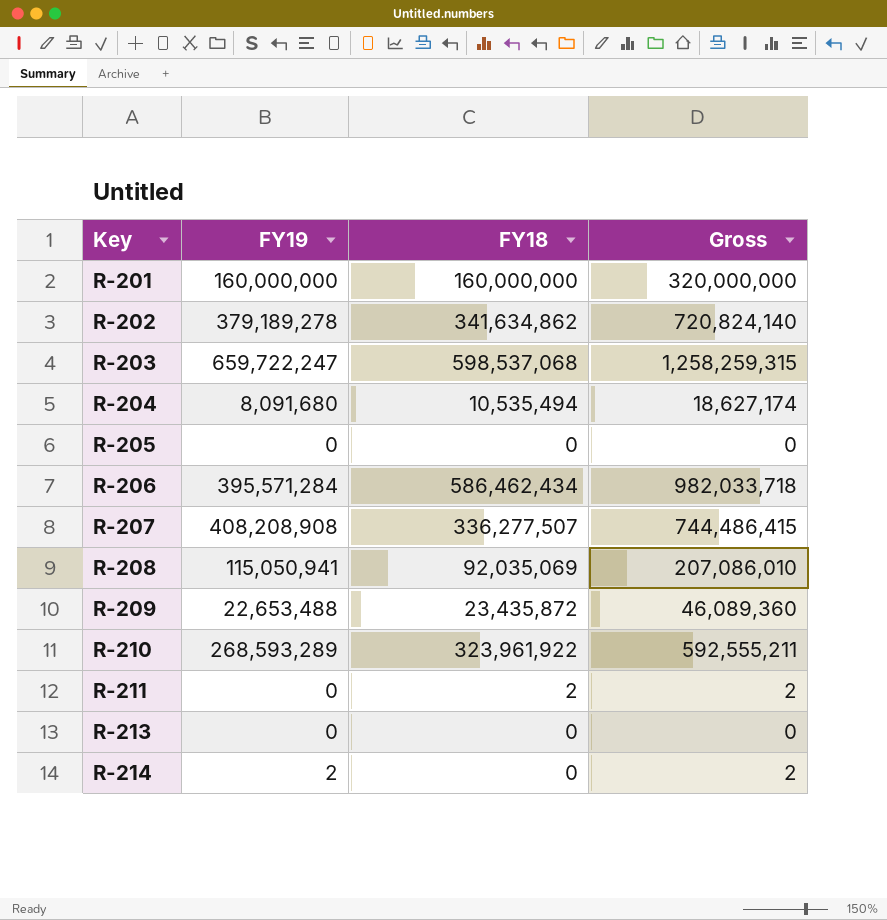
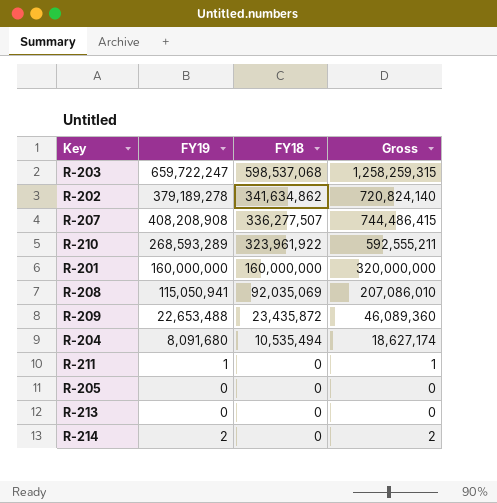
row order: Key ascending -> FY18 descending
row R-206: 395,571,284 | 586,462,434 | 982,033,718 -> none
R-211 | FY19: 0 -> 1
R-211 | FY18: 2 -> 0
R-211 | Gross: 2 -> 1

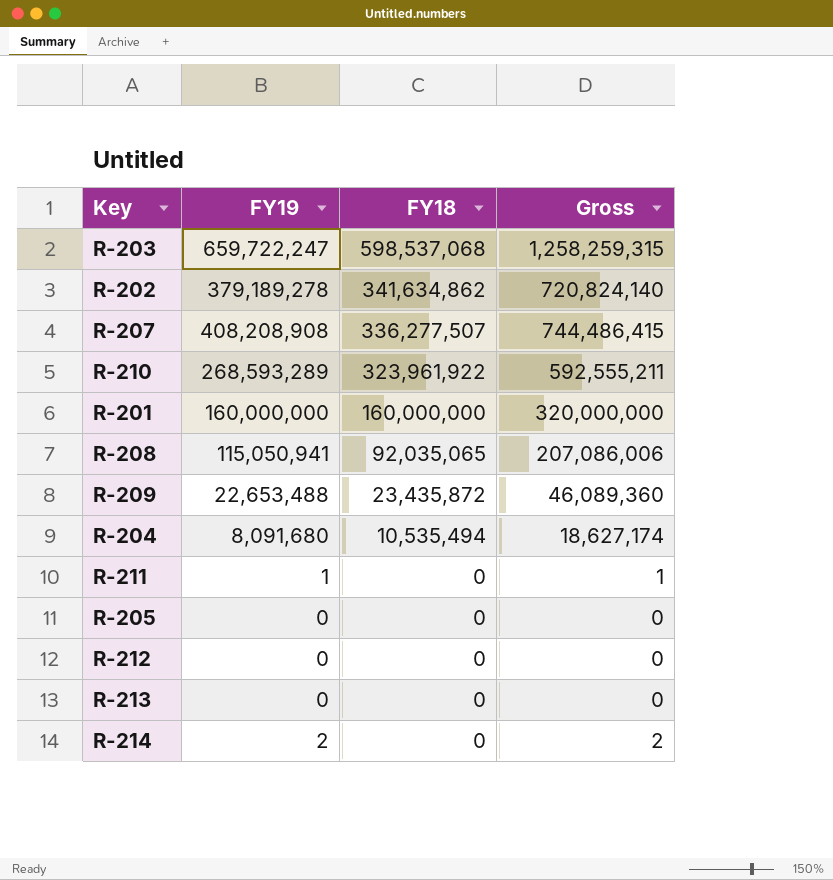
R-208 | FY18: 92,035,069 -> 92,035,065
R-208 | Gross: 207,086,010 -> 207,086,006
row R-212: none -> 0 | 0 | 0

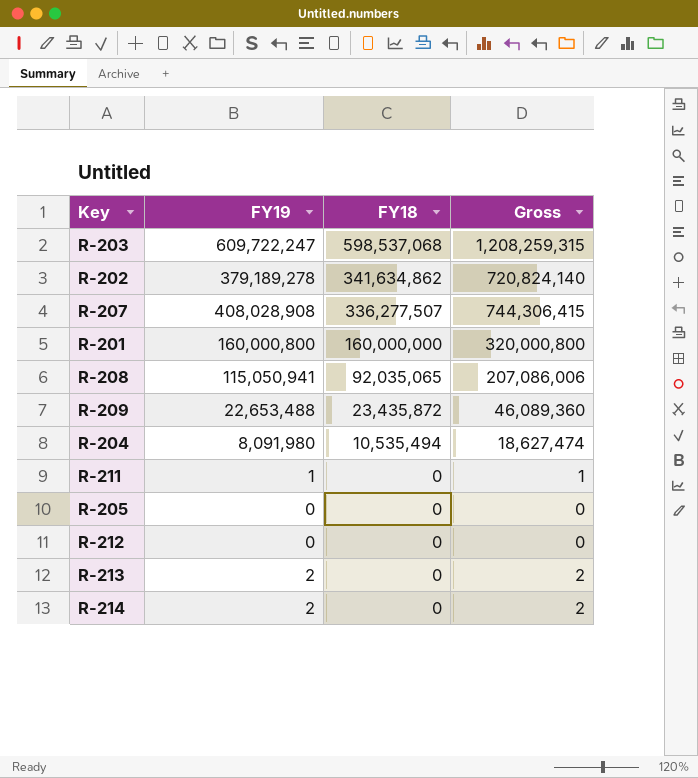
row R-210: 268,593,289 | 323,961,922 | 592,555,211 -> none
R-203 | FY19: 659,722,247 -> 609,722,247
R-203 | Gross: 1,258,259,315 -> 1,208,259,315
R-207 | FY19: 408,208,908 -> 408,028,908
R-207 | Gross: 744,486,415 -> 744,306,415
R-201 | FY19: 160,000,000 -> 160,000,800
R-201 | Gross: 320,000,000 -> 320,000,800
R-204 | FY19: 8,091,680 -> 8,091,980
R-204 | Gross: 18,627,174 -> 18,627,474
R-213 | FY19: 0 -> 2
R-213 | Gross: 0 -> 2

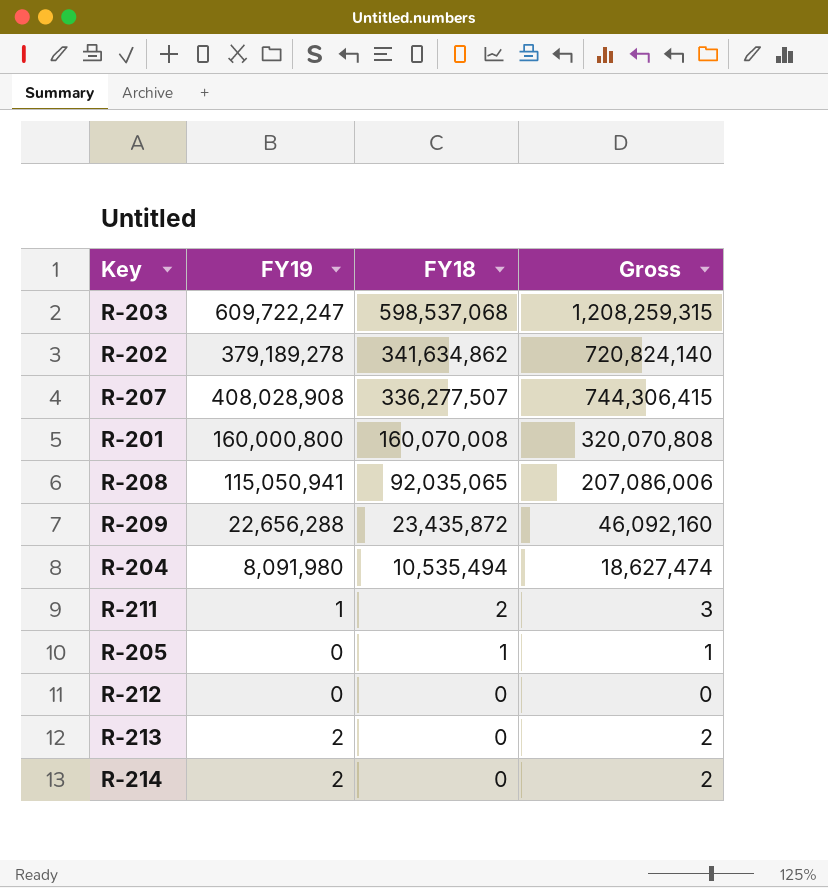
R-201 | FY18: 160,000,000 -> 160,070,008
R-201 | Gross: 320,000,800 -> 320,070,808
R-209 | FY19: 22,653,488 -> 22,656,288
R-209 | Gross: 46,089,360 -> 46,092,160
R-211 | FY18: 0 -> 2
R-211 | Gross: 1 -> 3
R-205 | FY18: 0 -> 1
R-205 | Gross: 0 -> 1

